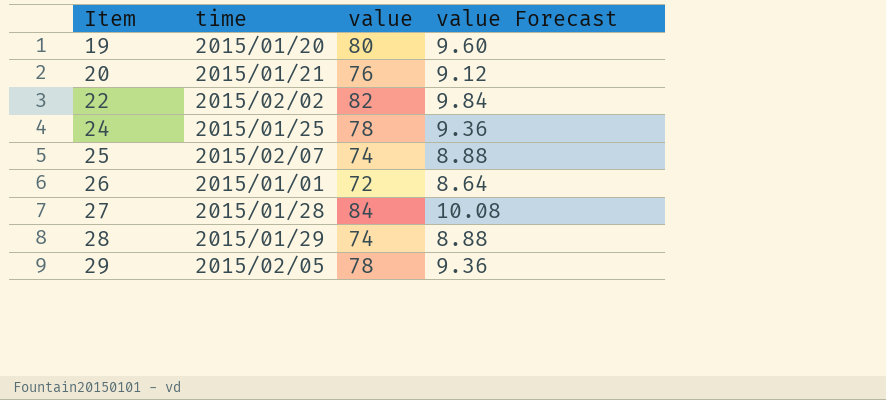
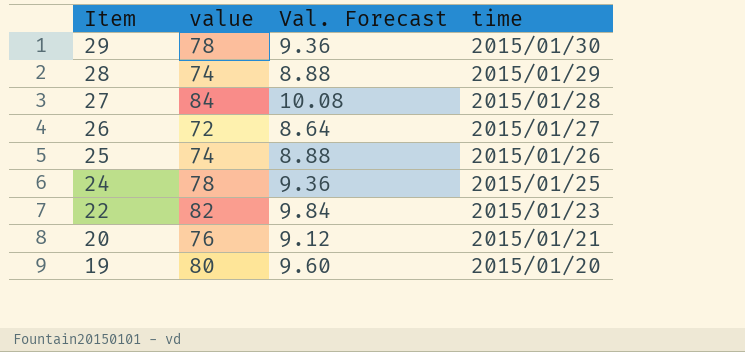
row order: Item ascending -> Item descending
column name: value Forecast -> Val. Forecast
column time | position: 2 -> 4
29 | time: 2015/02/05 -> 2015/01/30
26 | time: 2015/01/01 -> 2015/01/27
25 | time: 2015/02/07 -> 2015/01/26
22 | time: 2015/02/02 -> 2015/01/23

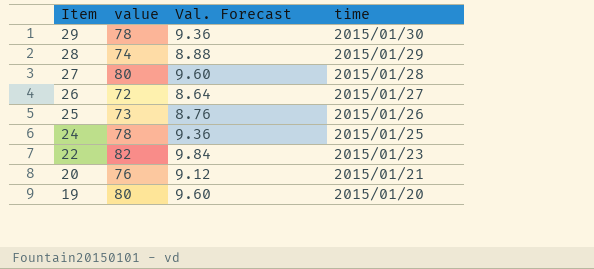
27 | value: 84 -> 80
27 | Val. Forecast: 10.08 -> 9.60
25 | value: 74 -> 73
25 | Val. Forecast: 8.88 -> 8.76

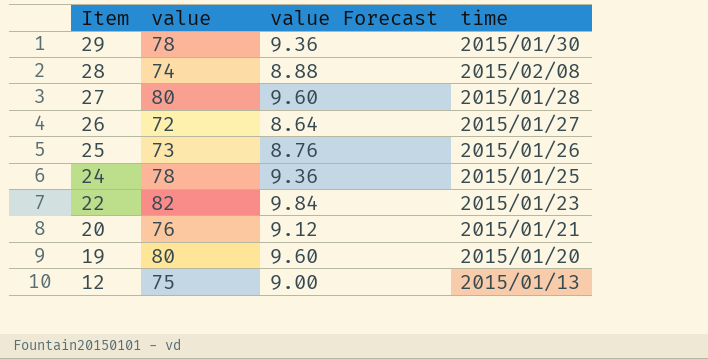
column name: Val. Forecast -> value Forecast
28 | time: 2015/01/29 -> 2015/02/08
row 12: none -> 75 | 9.00 | 2015/01/13

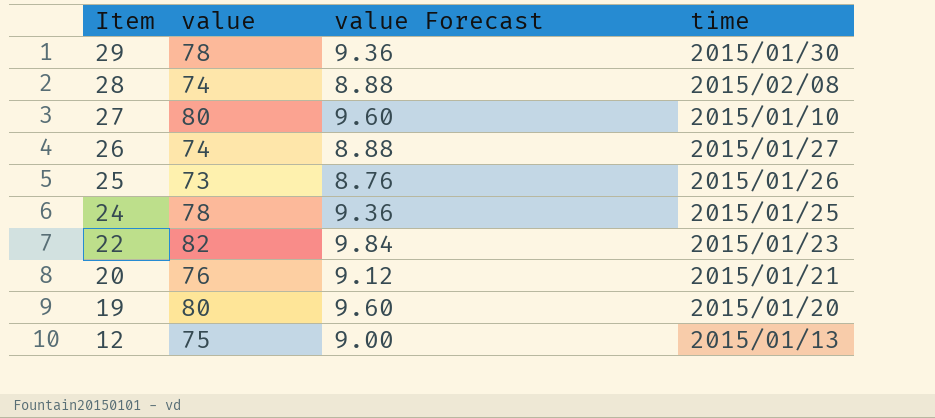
27 | time: 2015/01/28 -> 2015/01/10
26 | value: 72 -> 74
26 | value Forecast: 8.64 -> 8.88

